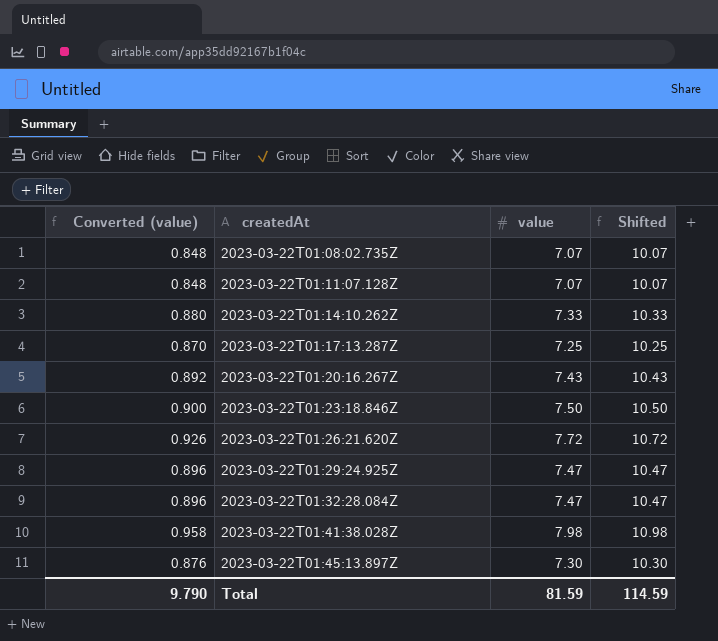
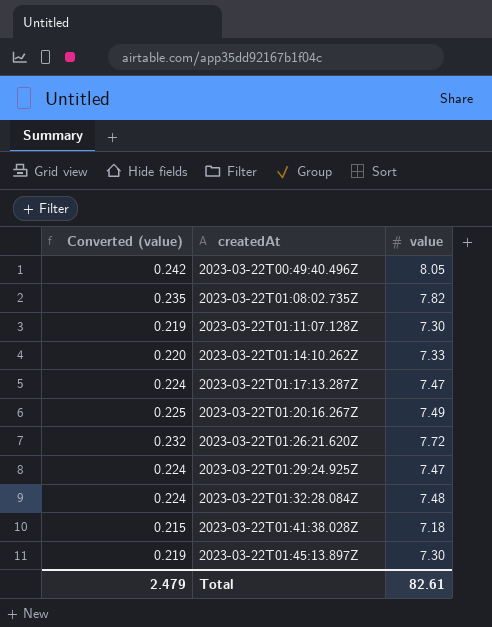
column Shifted | formula: [value] + 3 -> none
column Converted (value) | formula: [value] * 0.12 -> [value] * 0.03
row 2023-03-22T01:23:18.846Z: 0.900 | 7.50 | 10.50 -> none
row 2023-03-22T00:49:40.496Z: none -> 0.242 | 8.05
2023-03-22T01:08:02.735Z | value: 7.07 -> 7.82
2023-03-22T01:11:07.128Z | value: 7.07 -> 7.30
2023-03-22T01:17:13.287Z | value: 7.25 -> 7.47
2023-03-22T01:20:16.267Z | value: 7.43 -> 7.49
2023-03-22T01:32:28.084Z | value: 7.47 -> 7.48
2023-03-22T01:41:38.028Z | value: 7.98 -> 7.18
Total | Converted (value): 9.790 -> 2.479
Total | value: 81.59 -> 82.61

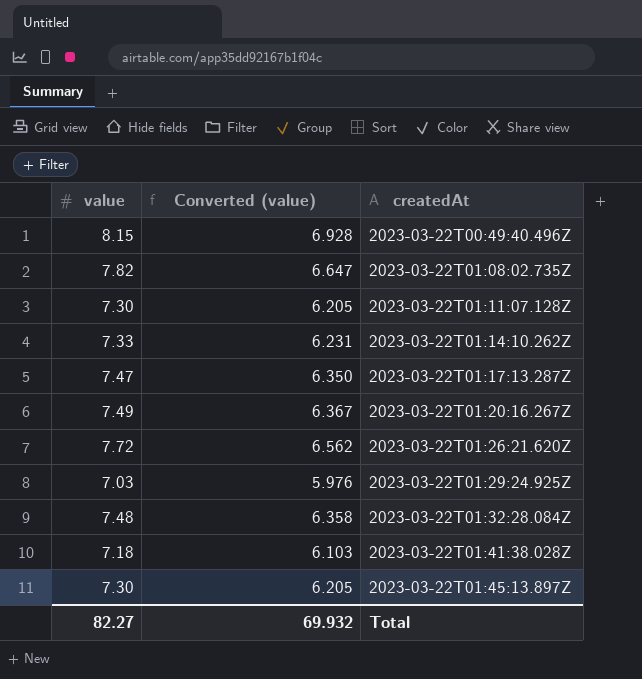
column value | position: 3 -> 1
column Converted (value) | formula: [value] * 0.03 -> [value] * 0.85
2023-03-22T00:49:40.496Z | value: 8.05 -> 8.15
2023-03-22T01:29:24.925Z | value: 7.47 -> 7.03
Total | value: 82.61 -> 82.27
Total | Converted (value): 2.479 -> 69.932

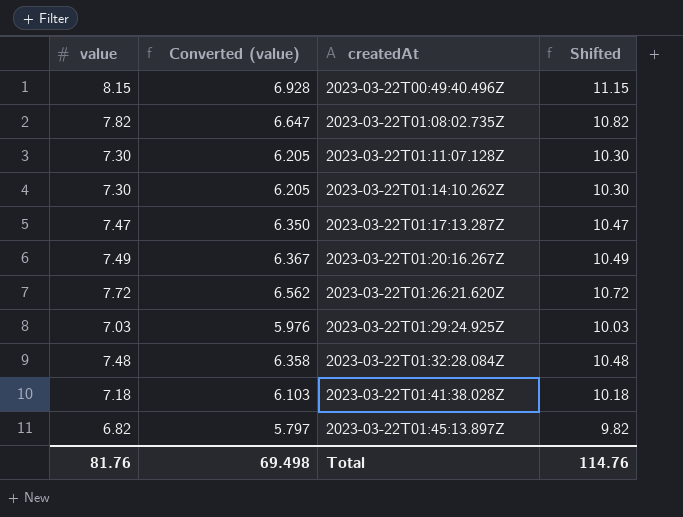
column Shifted | formula: none -> [value] + 3
2023-03-22T01:14:10.262Z | value: 7.33 -> 7.30
2023-03-22T01:14:10.262Z | Converted (value): 6.231 -> 6.205
2023-03-22T01:45:13.897Z | value: 7.30 -> 6.82
2023-03-22T01:45:13.897Z | Converted (value): 6.205 -> 5.797
Total | value: 82.27 -> 81.76
Total | Converted (value): 69.932 -> 69.498

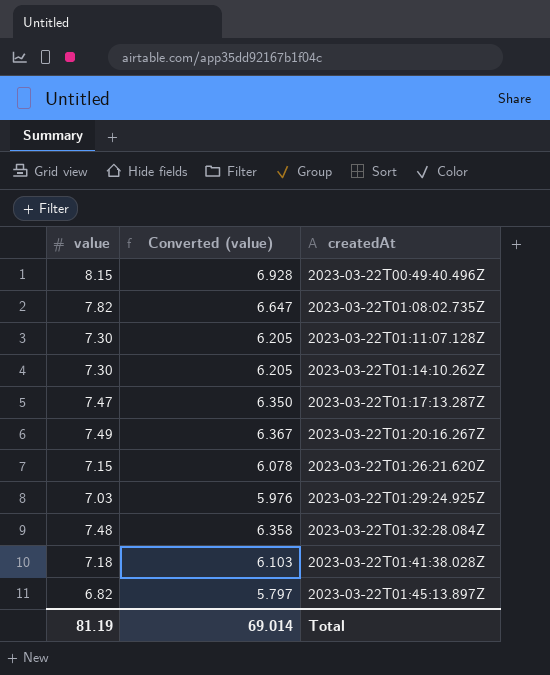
column Shifted | formula: [value] + 3 -> none
2023-03-22T01:26:21.620Z | value: 7.72 -> 7.15
2023-03-22T01:26:21.620Z | Converted (value): 6.562 -> 6.078
Total | value: 81.76 -> 81.19
Total | Converted (value): 69.498 -> 69.014

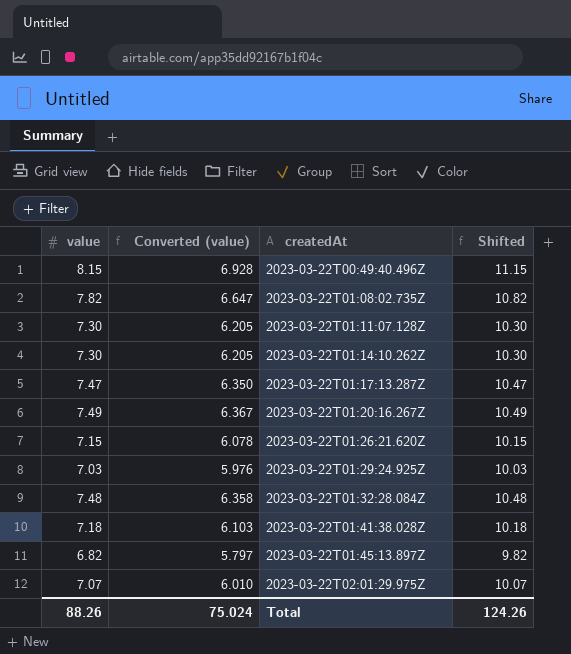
column Shifted | formula: none -> [value] + 3
row 2023-03-22T02:01:29.975Z: none -> 7.07 | 6.010 | 10.07
Total | value: 81.19 -> 88.26
Total | Converted (value): 69.014 -> 75.024

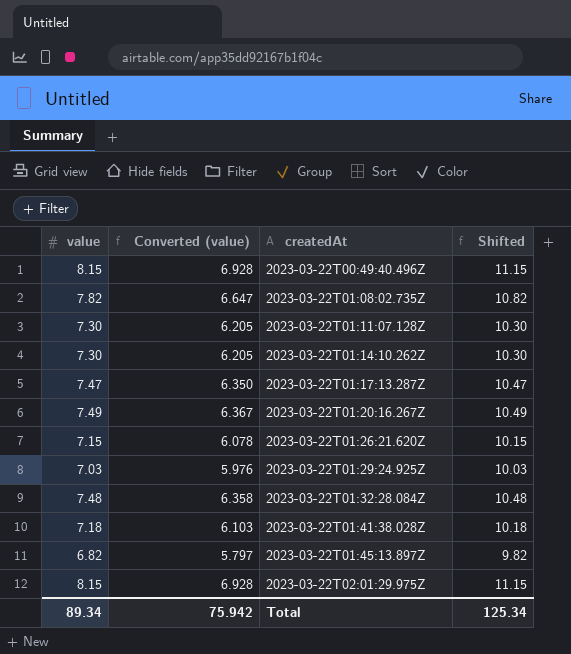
2023-03-22T02:01:29.975Z | value: 7.07 -> 8.15
2023-03-22T02:01:29.975Z | Converted (value): 6.010 -> 6.928
2023-03-22T02:01:29.975Z | Shifted: 10.07 -> 11.15
Total | value: 88.26 -> 89.34
Total | Converted (value): 75.024 -> 75.942
Total | Shifted: 124.26 -> 125.34

